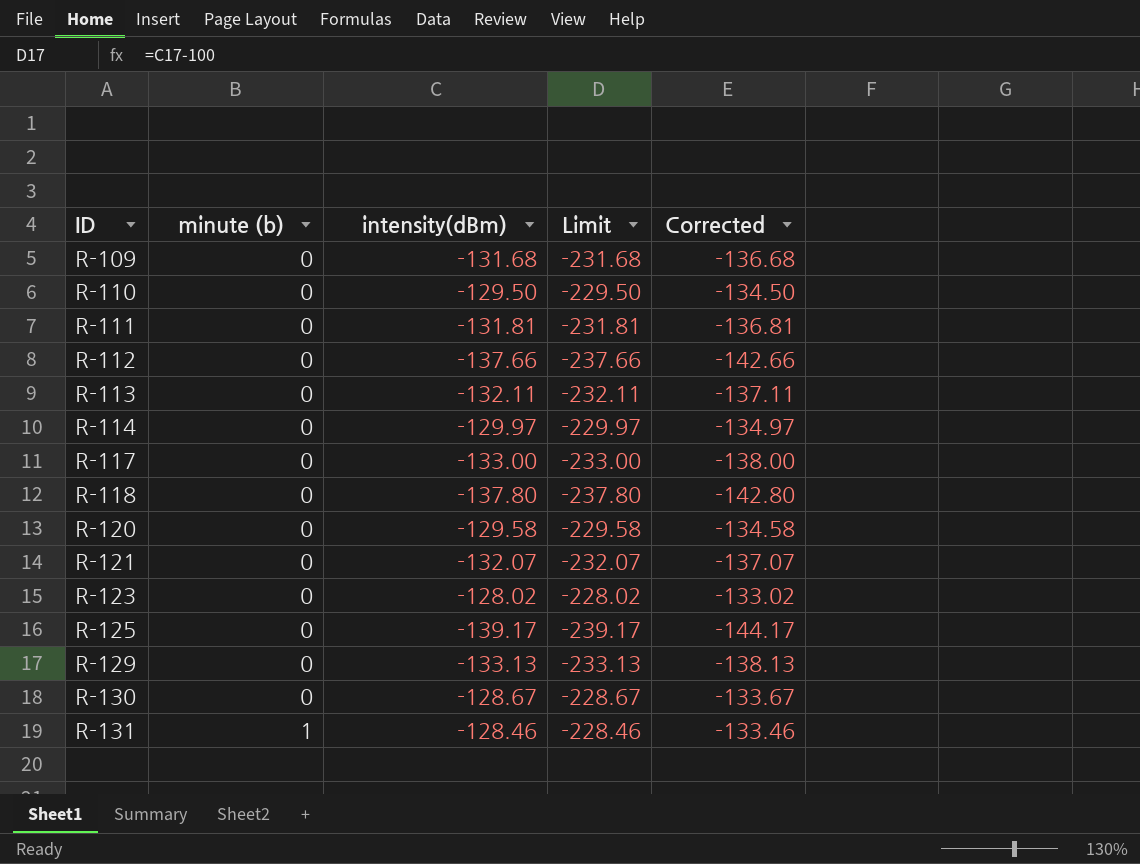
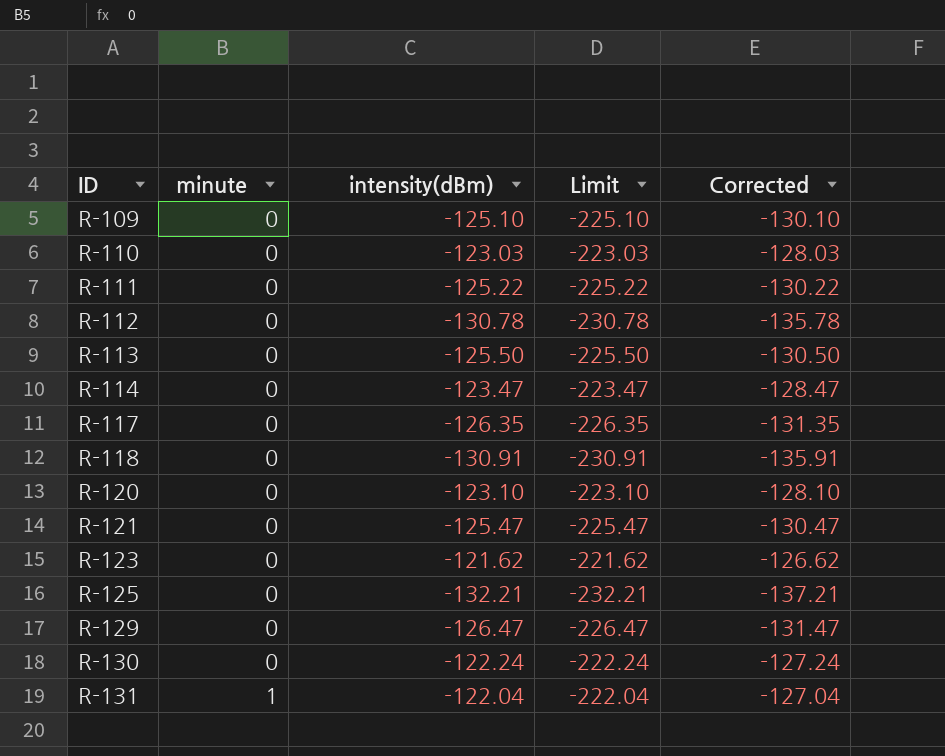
column name: minute (b) -> minute
R-109 | intensity(dBm): -131.68 -> -125.10
R-109 | Limit: -231.68 -> -225.10
R-109 | Corrected: -136.68 -> -130.10
R-110 | intensity(dBm): -129.50 -> -123.03
R-110 | Limit: -229.50 -> -223.03
R-110 | Corrected: -134.50 -> -128.03
R-111 | intensity(dBm): -131.81 -> -125.22
R-111 | Limit: -231.81 -> -225.22
R-111 | Corrected: -136.81 -> -130.22
R-112 | intensity(dBm): -137.66 -> -130.78
R-112 | Limit: -237.66 -> -230.78
R-112 | Corrected: -142.66 -> -135.78
R-113 | intensity(dBm): -132.11 -> -125.50
R-113 | Limit: -232.11 -> -225.50
R-113 | Corrected: -137.11 -> -130.50
R-114 | intensity(dBm): -129.97 -> -123.47
R-114 | Limit: -229.97 -> -223.47
R-114 | Corrected: -134.97 -> -128.47
R-117 | intensity(dBm): -133.00 -> -126.35
R-117 | Limit: -233.00 -> -226.35
R-117 | Corrected: -138.00 -> -131.35
R-118 | intensity(dBm): -137.80 -> -130.91
R-118 | Limit: -237.80 -> -230.91
R-118 | Corrected: -142.80 -> -135.91
R-120 | intensity(dBm): -129.58 -> -123.10
R-120 | Limit: -229.58 -> -223.10
R-120 | Corrected: -134.58 -> -128.10
R-121 | intensity(dBm): -132.07 -> -125.47
R-121 | Limit: -232.07 -> -225.47
R-121 | Corrected: -137.07 -> -130.47
R-123 | intensity(dBm): -128.02 -> -121.62
R-123 | Limit: -228.02 -> -221.62
R-123 | Corrected: -133.02 -> -126.62
R-125 | intensity(dBm): -139.17 -> -132.21
R-125 | Limit: -239.17 -> -232.21
R-125 | Corrected: -144.17 -> -137.21
R-129 | intensity(dBm): -133.13 -> -126.47
R-129 | Limit: -233.13 -> -226.47
R-129 | Corrected: -138.13 -> -131.47
R-130 | intensity(dBm): -128.67 -> -122.24
R-130 | Limit: -228.67 -> -222.24
R-130 | Corrected: -133.67 -> -127.24
R-131 | intensity(dBm): -128.46 -> -122.04
R-131 | Limit: -228.46 -> -222.04
R-131 | Corrected: -133.46 -> -127.04

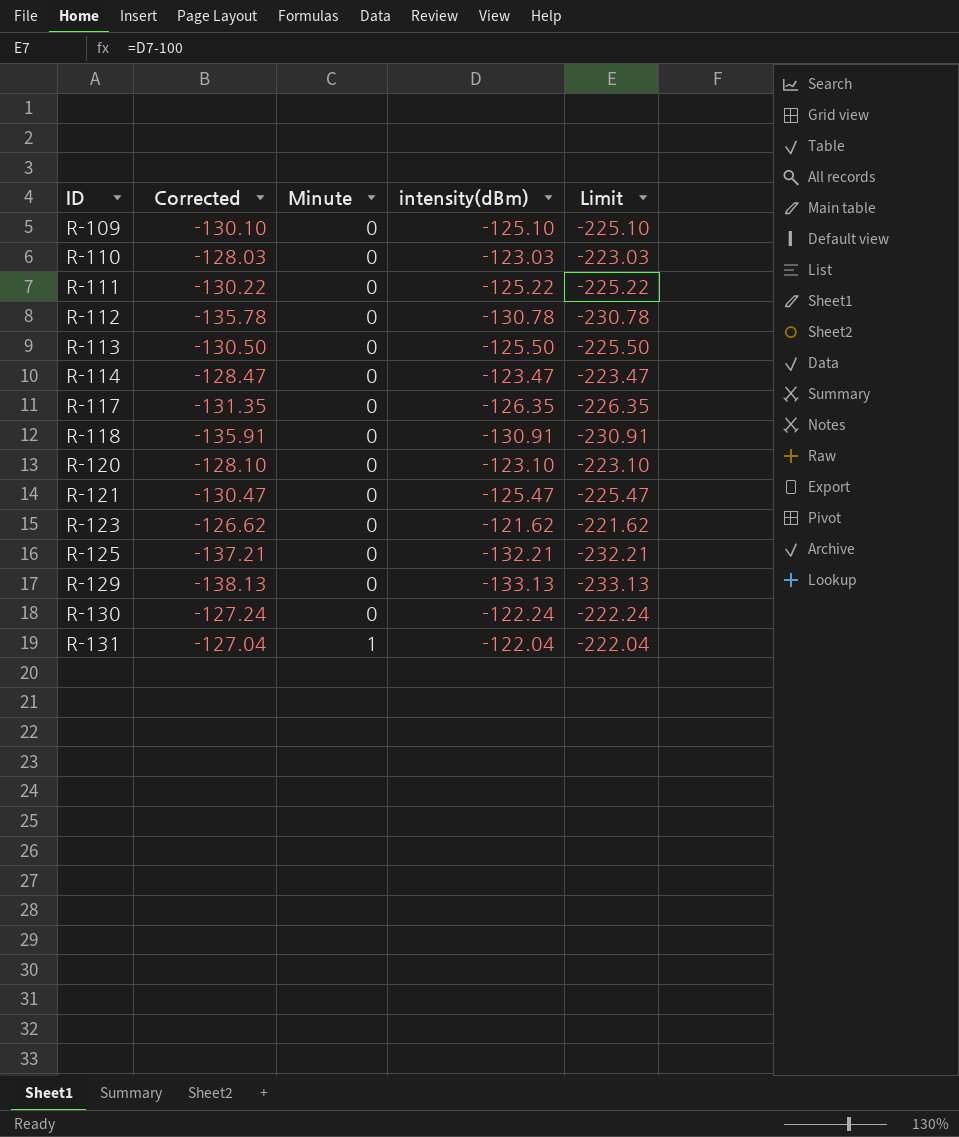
column Corrected | position: 5 -> 2
column name: minute -> Minute
R-129 | Corrected: -131.47 -> -138.13
R-129 | intensity(dBm): -126.47 -> -133.13
R-129 | Limit: -226.47 -> -233.13

